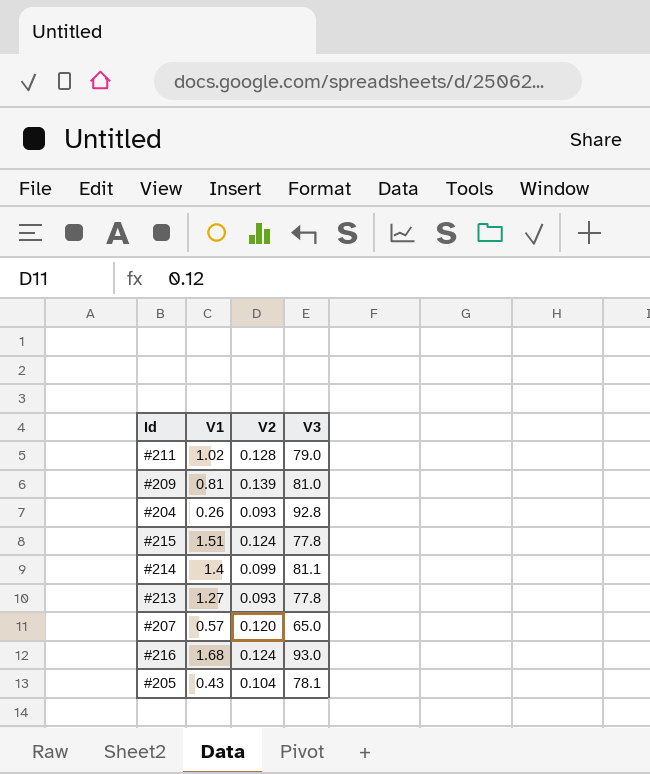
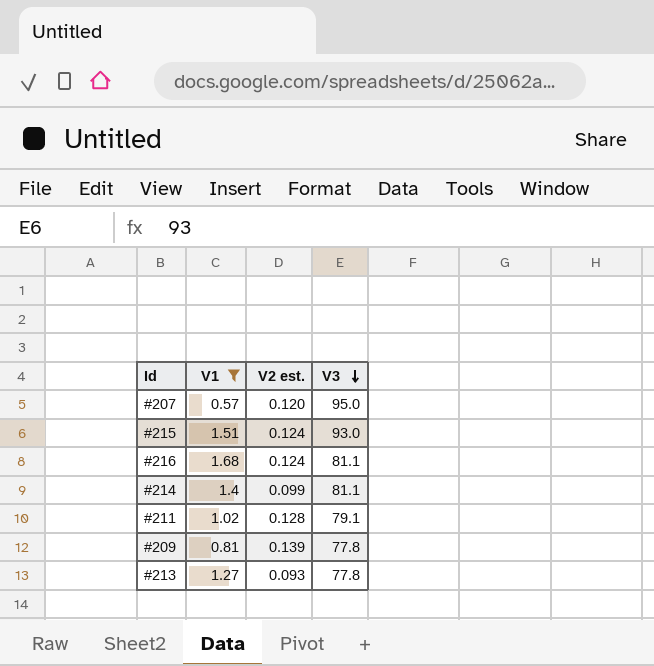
filter: none -> V1 >= 0.57
row order: none -> V3 descending
column name: V2 -> V2 est.
#207 | V3: 65.0 -> 95.0
#215 | V3: 77.8 -> 93.0
#216 | V3: 93.0 -> 81.1
#211 | V3: 79.0 -> 79.1
#209 | V3: 81.0 -> 77.8

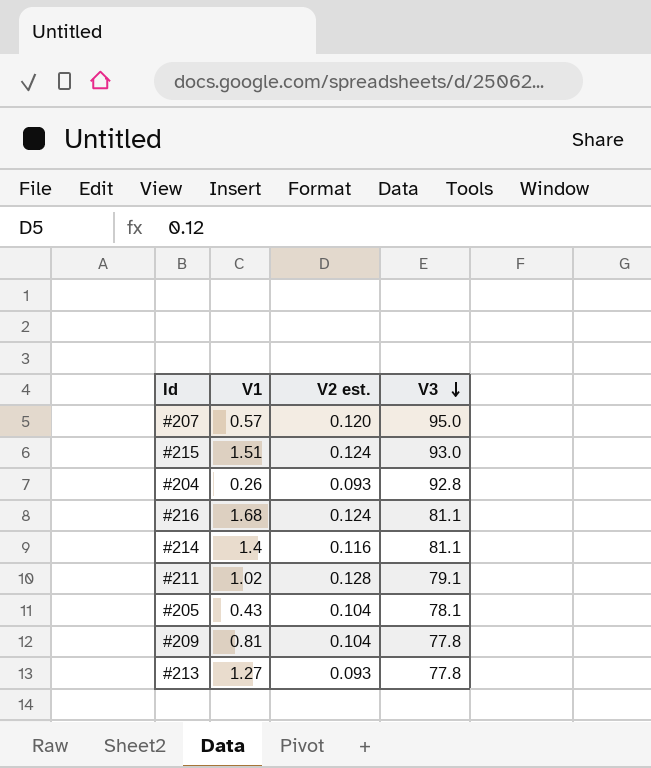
filter: V1 >= 0.57 -> none
#214 | V2 est.: 0.099 -> 0.116
#209 | V2 est.: 0.139 -> 0.104

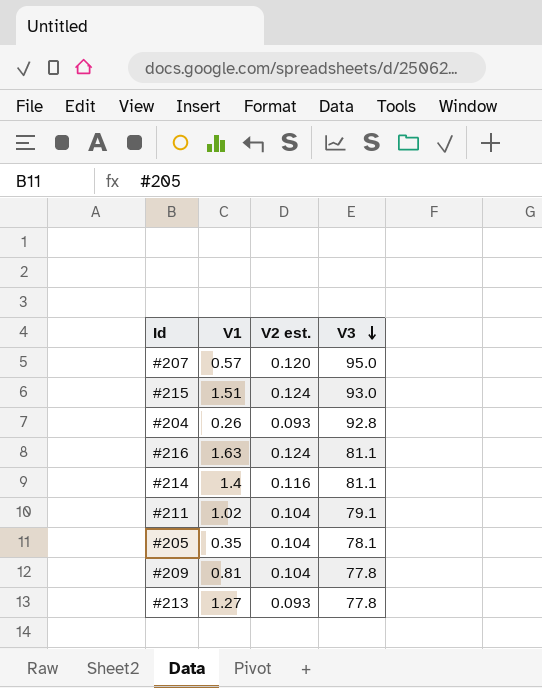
#216 | V1: 1.68 -> 1.63
#211 | V2 est.: 0.128 -> 0.104
#205 | V1: 0.43 -> 0.35

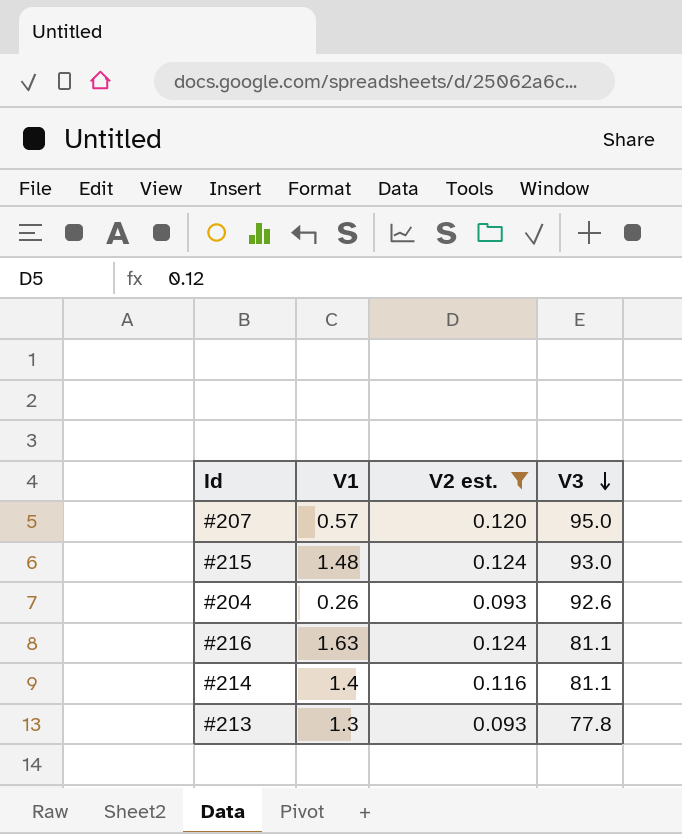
filter: none -> V2 est. != 0.104
#215 | V1: 1.51 -> 1.48
#204 | V3: 92.8 -> 92.6
#213 | V1: 1.27 -> 1.3

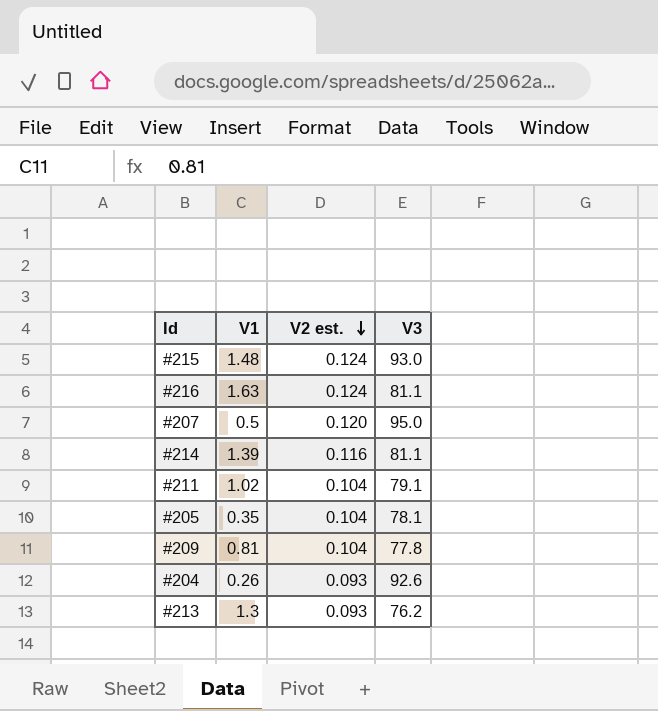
filter: V2 est. != 0.104 -> none
row order: V3 descending -> V2 est. descending
#207 | V1: 0.57 -> 0.5
#214 | V1: 1.4 -> 1.39
#213 | V3: 77.8 -> 76.2

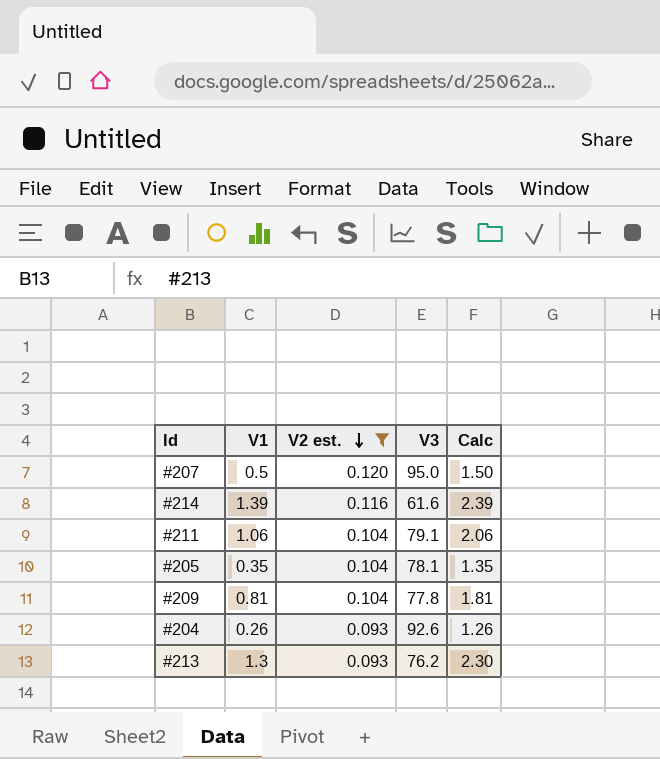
filter: none -> V2 est. != 0.124
column Calc | formula: none -> [V1] + 1
#214 | V3: 81.1 -> 61.6
#211 | V1: 1.02 -> 1.06

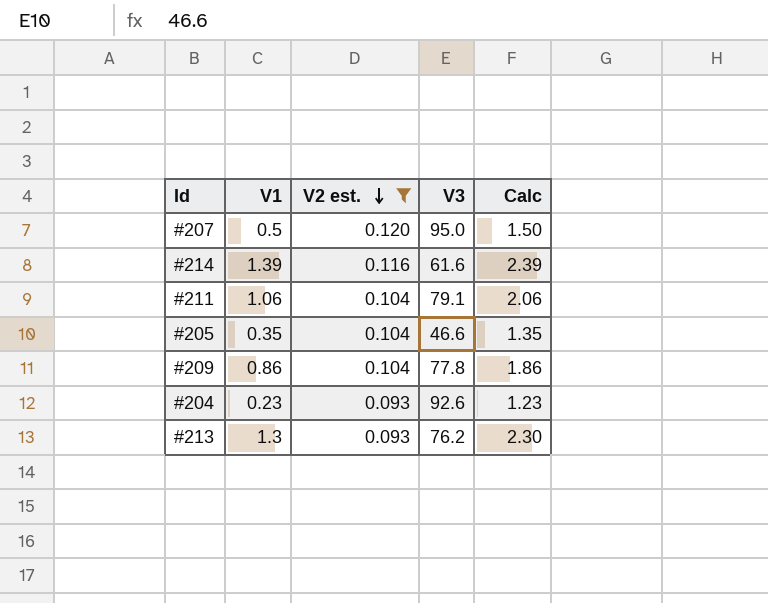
#205 | V3: 78.1 -> 46.6
#209 | V1: 0.81 -> 0.86
#209 | Calc: 1.81 -> 1.86
#204 | V1: 0.26 -> 0.23
#204 | Calc: 1.26 -> 1.23

